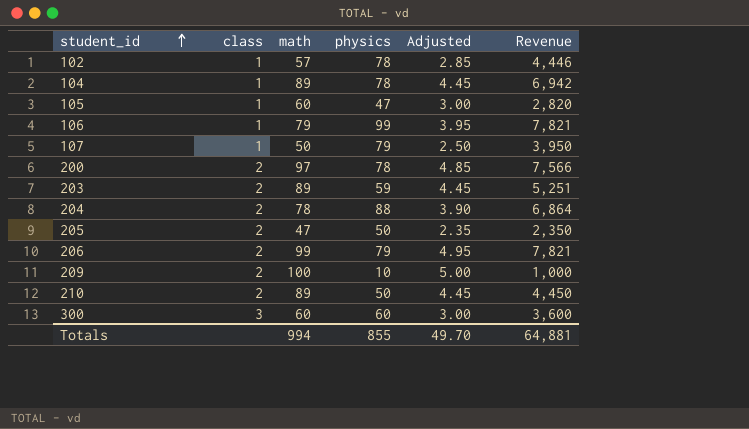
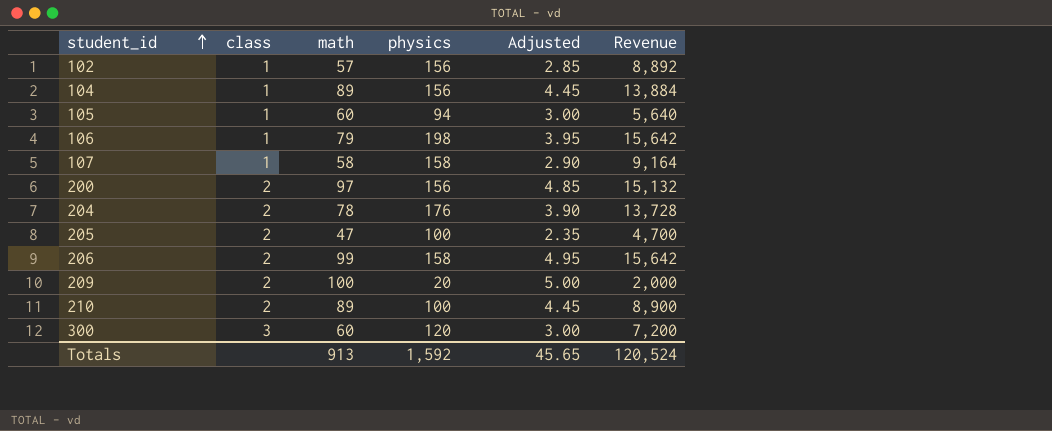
row 203: 2 | 89 | 59 | 4.45 | 5,251 -> none
102 | physics: 78 -> 156
102 | Revenue: 4,446 -> 8,892
104 | physics: 78 -> 156
104 | Revenue: 6,942 -> 13,884
105 | physics: 47 -> 94
105 | Revenue: 2,820 -> 5,640
106 | physics: 99 -> 198
106 | Revenue: 7,821 -> 15,642
107 | math: 50 -> 58
107 | physics: 79 -> 158
107 | Adjusted: 2.50 -> 2.90
107 | Revenue: 3,950 -> 9,164
200 | physics: 78 -> 156
200 | Revenue: 7,566 -> 15,132
204 | physics: 88 -> 176
204 | Revenue: 6,864 -> 13,728
205 | physics: 50 -> 100
205 | Revenue: 2,350 -> 4,700
206 | physics: 79 -> 158
206 | Revenue: 7,821 -> 15,642
209 | physics: 10 -> 20
209 | Revenue: 1,000 -> 2,000
210 | physics: 50 -> 100
210 | Revenue: 4,450 -> 8,900
300 | physics: 60 -> 120
300 | Revenue: 3,600 -> 7,200
Totals | math: 994 -> 913
Totals | physics: 855 -> 1,592
Totals | Adjusted: 49.70 -> 45.65
Totals | Revenue: 64,881 -> 120,524

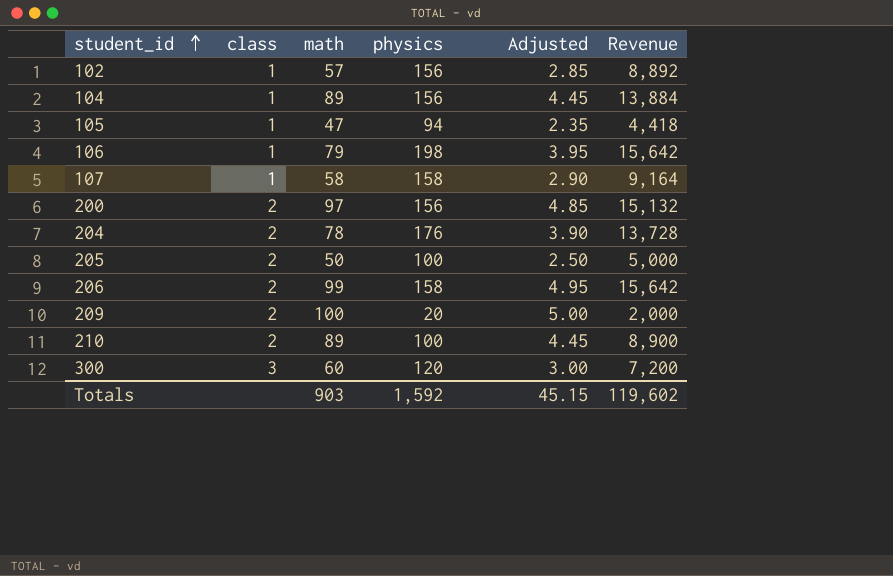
105 | math: 60 -> 47
105 | Adjusted: 3.00 -> 2.35
105 | Revenue: 5,640 -> 4,418
205 | math: 47 -> 50
205 | Adjusted: 2.35 -> 2.50
205 | Revenue: 4,700 -> 5,000
Totals | math: 913 -> 903
Totals | Adjusted: 45.65 -> 45.15
Totals | Revenue: 120,524 -> 119,602

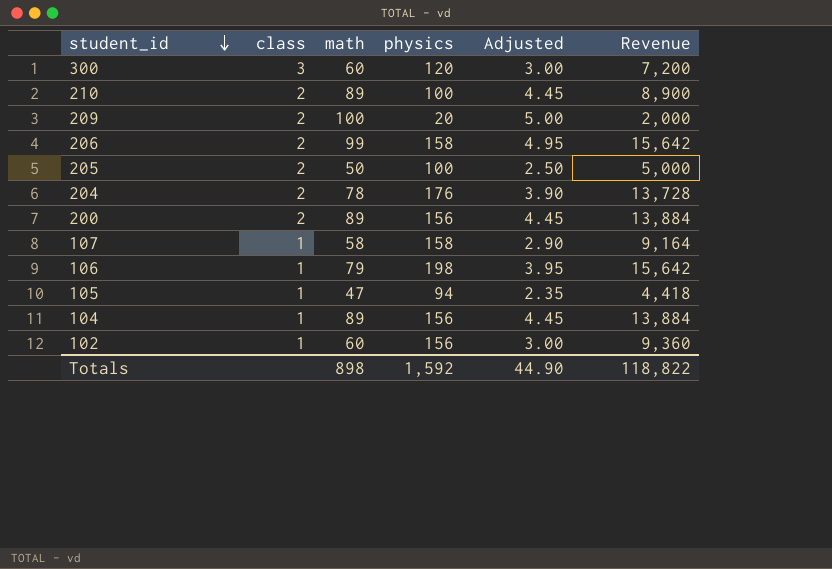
row order: student_id ascending -> student_id descending
200 | math: 97 -> 89
200 | Adjusted: 4.85 -> 4.45
200 | Revenue: 15,132 -> 13,884
102 | math: 57 -> 60
102 | Adjusted: 2.85 -> 3.00
102 | Revenue: 8,892 -> 9,360
Totals | math: 903 -> 898
Totals | Adjusted: 45.15 -> 44.90
Totals | Revenue: 119,602 -> 118,822

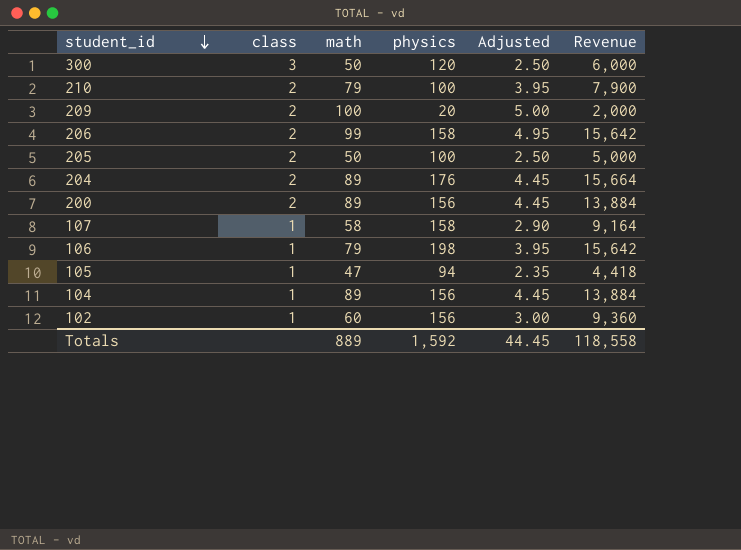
300 | math: 60 -> 50
300 | Adjusted: 3.00 -> 2.50
300 | Revenue: 7,200 -> 6,000
210 | math: 89 -> 79
210 | Adjusted: 4.45 -> 3.95
210 | Revenue: 8,900 -> 7,900
204 | math: 78 -> 89
204 | Adjusted: 3.90 -> 4.45
204 | Revenue: 13,728 -> 15,664
Totals | math: 898 -> 889
Totals | Adjusted: 44.90 -> 44.45
Totals | Revenue: 118,822 -> 118,558

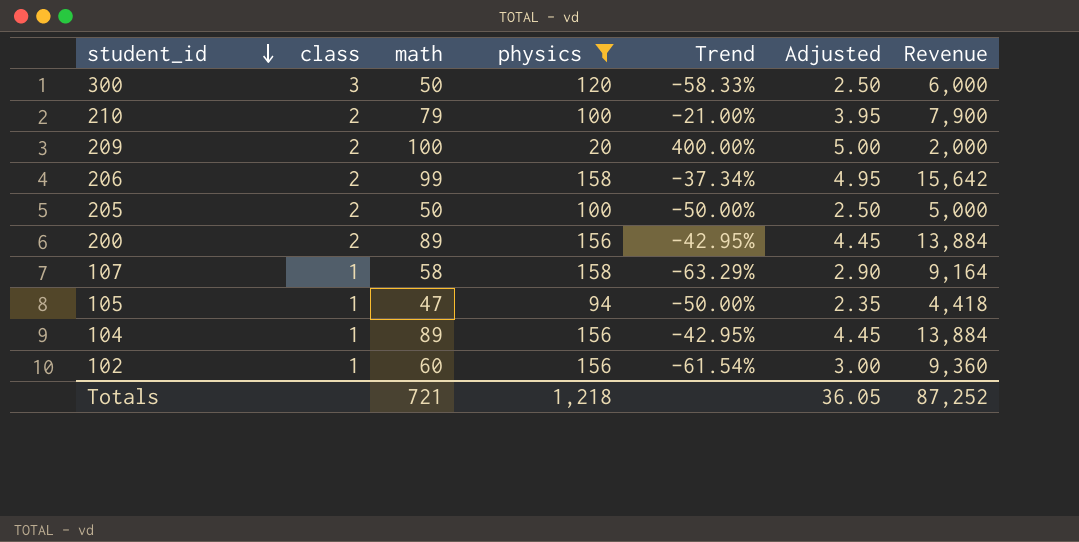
filter: none -> physics <= 158
column Trend | formula: none -> ([math] - [physics]) / [physics]
Totals | math: 889 -> 721
Totals | physics: 1,592 -> 1,218
Totals | Adjusted: 44.45 -> 36.05
Totals | Revenue: 118,558 -> 87,252

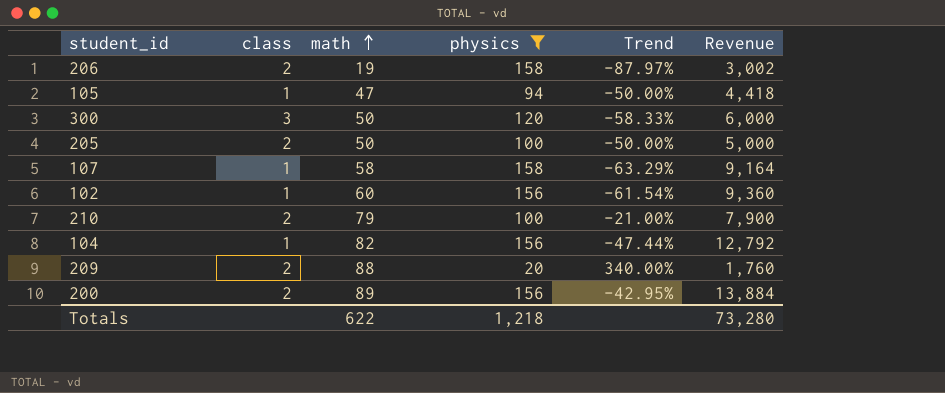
row order: student_id descending -> math ascending
column Adjusted | formula: [math] * 0.05 -> none
206 | math: 99 -> 19
206 | Trend: -37.34% -> -87.97%
206 | Revenue: 15,642 -> 3,002
104 | math: 89 -> 82
104 | Trend: -42.95% -> -47.44%
104 | Revenue: 13,884 -> 12,792
209 | math: 100 -> 88
209 | Trend: 400.00% -> 340.00%
209 | Revenue: 2,000 -> 1,760
Totals | math: 721 -> 622
Totals | Revenue: 87,252 -> 73,280

